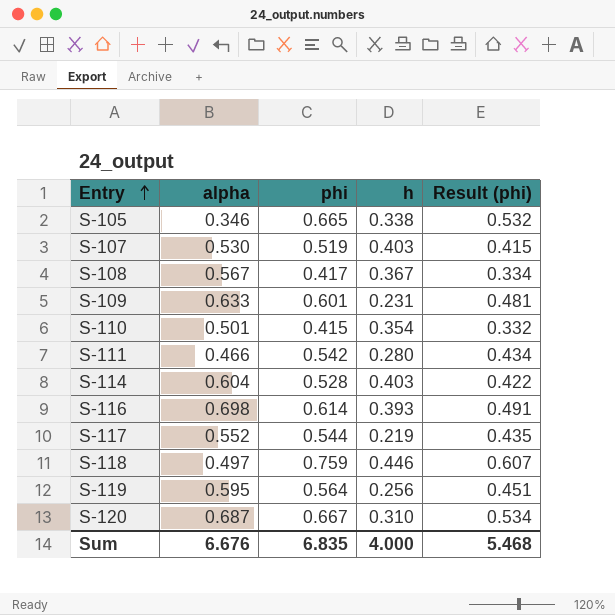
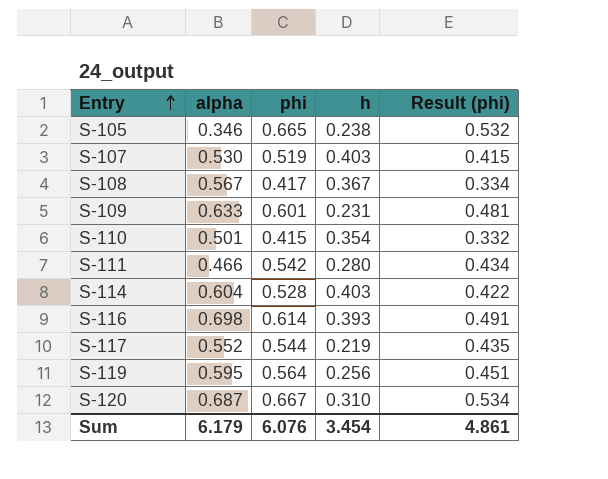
row S-118: 0.497 | 0.759 | 0.446 | 0.607 -> none
S-105 | h: 0.338 -> 0.238
Sum | alpha: 6.676 -> 6.179
Sum | phi: 6.835 -> 6.076
Sum | h: 4.000 -> 3.454
Sum | Result (phi): 5.468 -> 4.861

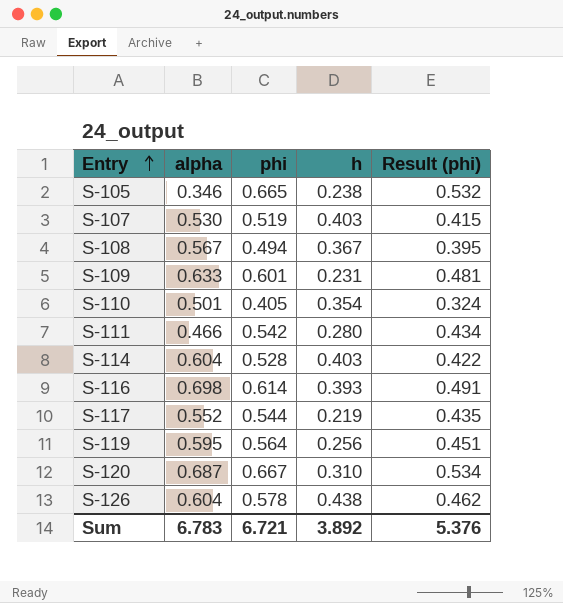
S-108 | phi: 0.417 -> 0.494
S-108 | Result (phi): 0.334 -> 0.395
S-110 | phi: 0.415 -> 0.405
S-110 | Result (phi): 0.332 -> 0.324
row S-126: none -> 0.604 | 0.578 | 0.438 | 0.462
Sum | alpha: 6.179 -> 6.783
Sum | phi: 6.076 -> 6.721
Sum | h: 3.454 -> 3.892
Sum | Result (phi): 4.861 -> 5.376

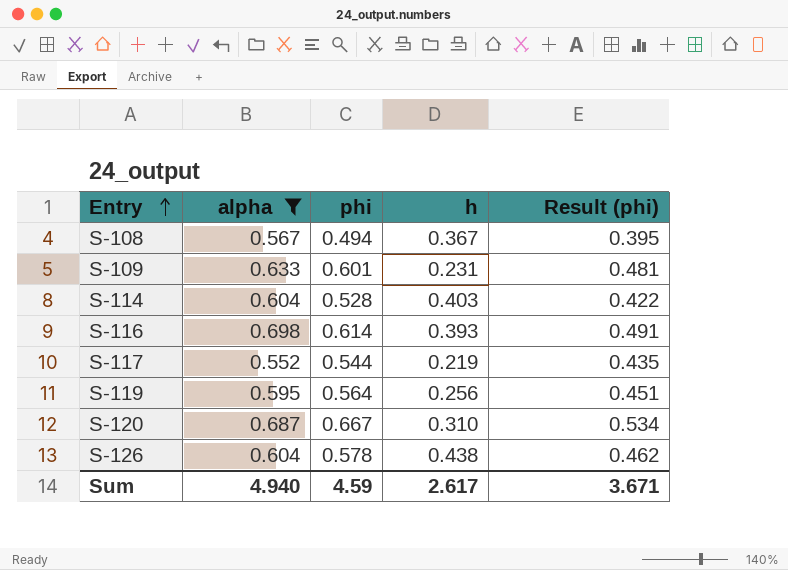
filter: none -> alpha >= 0.552
Sum | alpha: 6.783 -> 4.940
Sum | phi: 6.721 -> 4.59
Sum | h: 3.892 -> 2.617
Sum | Result (phi): 5.376 -> 3.671

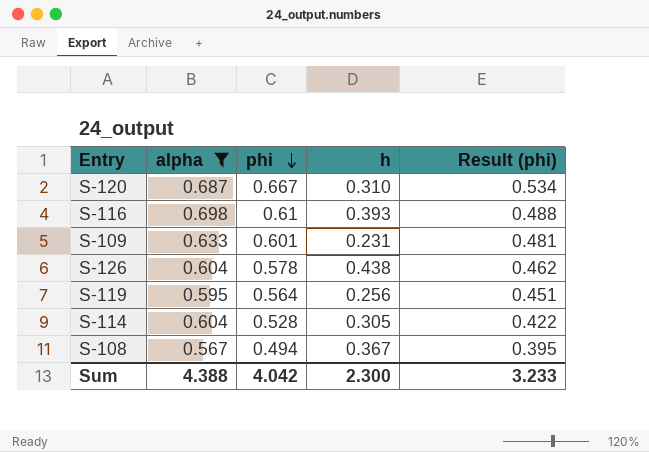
row order: Entry ascending -> phi descending
row S-117: 0.552 | 0.544 | 0.219 | 0.435 -> none
S-116 | phi: 0.614 -> 0.61
S-116 | Result (phi): 0.491 -> 0.488
S-114 | h: 0.403 -> 0.305
Sum | alpha: 4.940 -> 4.388
Sum | phi: 4.59 -> 4.042
Sum | h: 2.617 -> 2.300
Sum | Result (phi): 3.671 -> 3.233

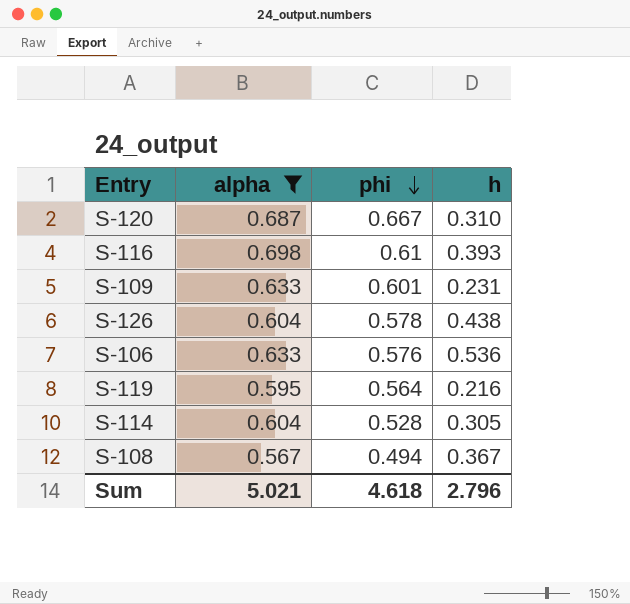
column Result (phi) | formula: [phi] * 0.8 -> none
row S-106: none -> 0.633 | 0.576 | 0.536
S-119 | h: 0.256 -> 0.216
Sum | alpha: 4.388 -> 5.021
Sum | phi: 4.042 -> 4.618
Sum | h: 2.300 -> 2.796

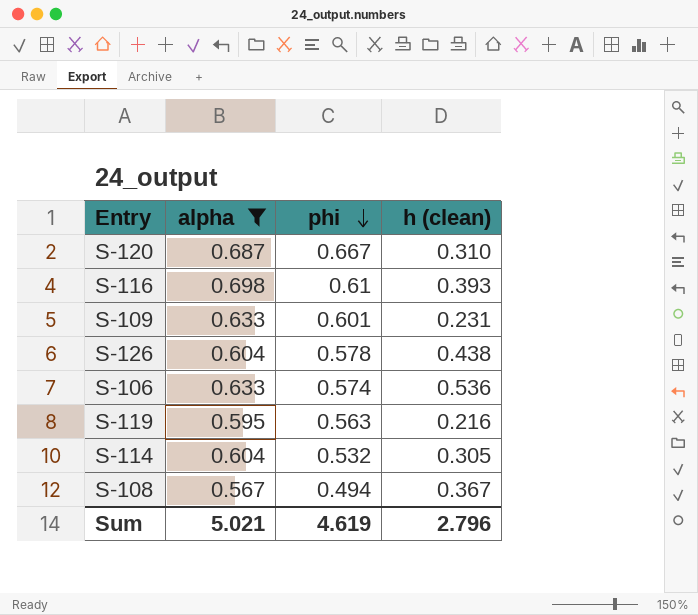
column name: h -> h (clean)
S-106 | phi: 0.576 -> 0.574
S-119 | phi: 0.564 -> 0.563
S-114 | phi: 0.528 -> 0.532
Sum | phi: 4.618 -> 4.619

